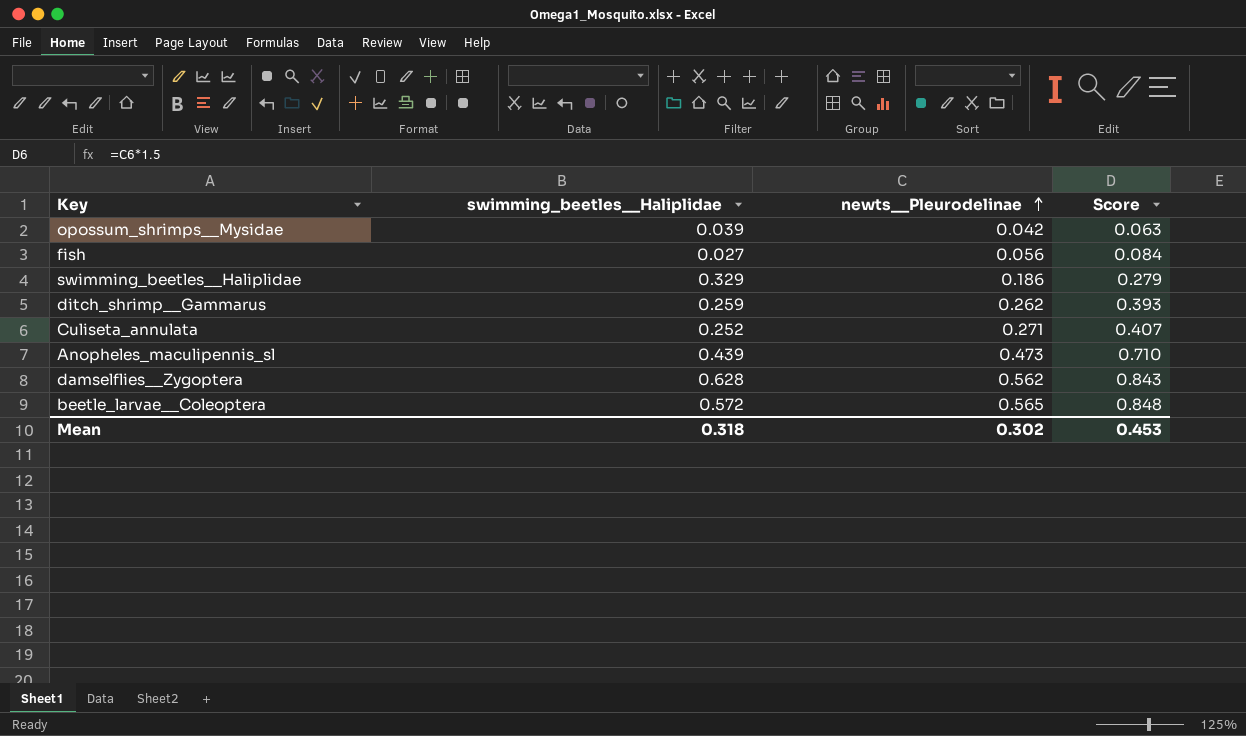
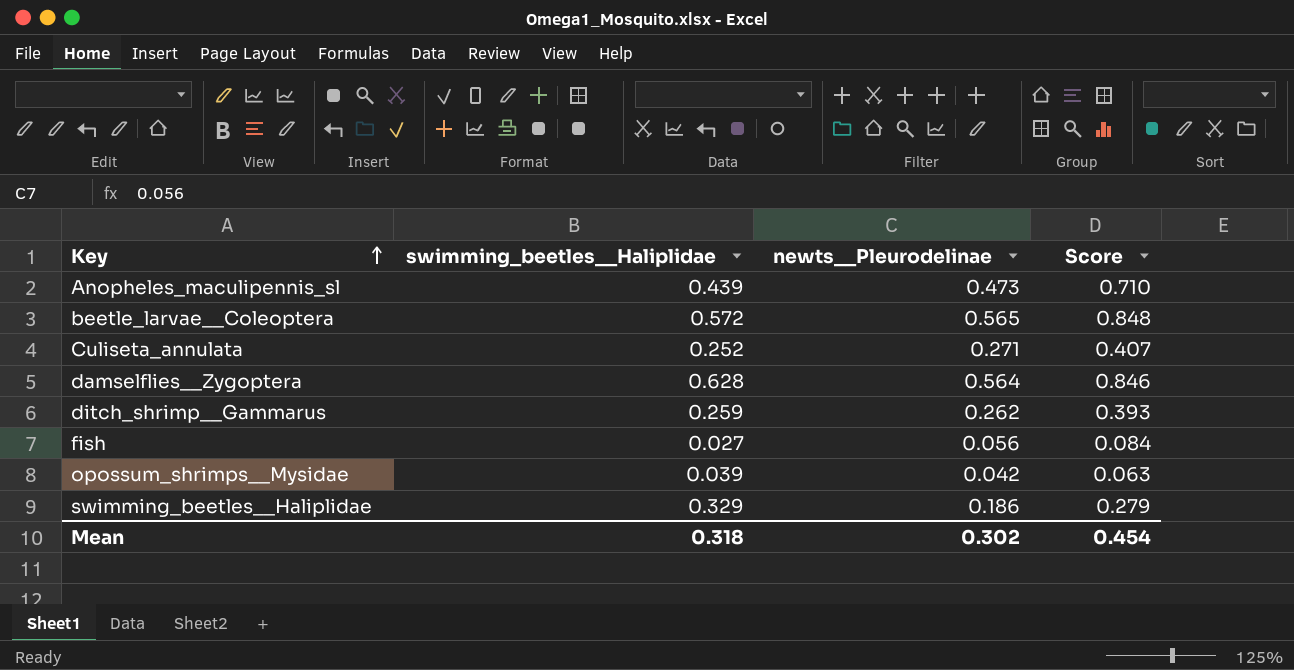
row order: newts__Pleurodelinae ascending -> Key ascending
damselflies__Zygoptera | newts__Pleurodelinae: 0.562 -> 0.564
damselflies__Zygoptera | Score: 0.843 -> 0.846
Mean | Score: 0.453 -> 0.454

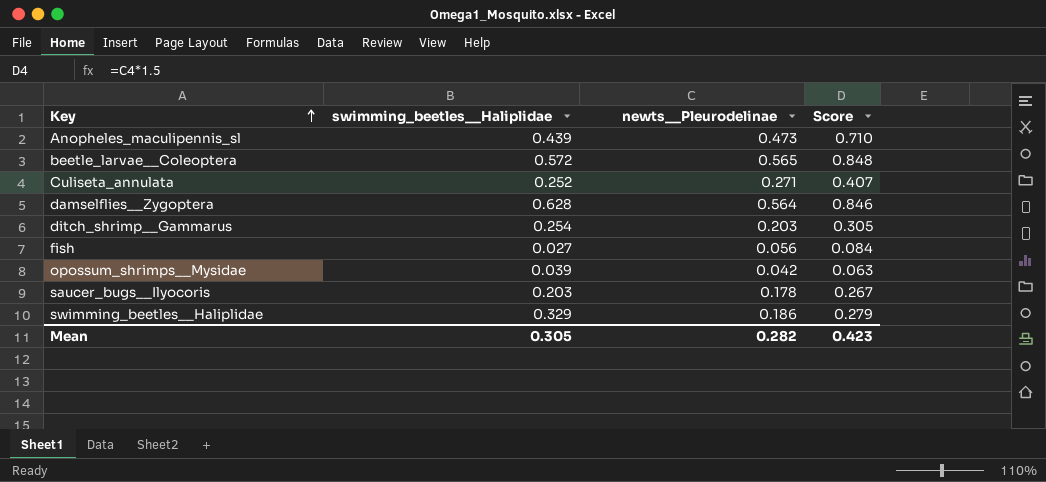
ditch_shrimp__Gammarus | swimming_beetles__Haliplidae: 0.259 -> 0.254
ditch_shrimp__Gammarus | newts__Pleurodelinae: 0.262 -> 0.203
ditch_shrimp__Gammarus | Score: 0.393 -> 0.305
row saucer_bugs__Ilyocoris: none -> 0.203 | 0.178 | 0.267
Mean | swimming_beetles__Haliplidae: 0.318 -> 0.305
Mean | newts__Pleurodelinae: 0.302 -> 0.282
Mean | Score: 0.454 -> 0.423

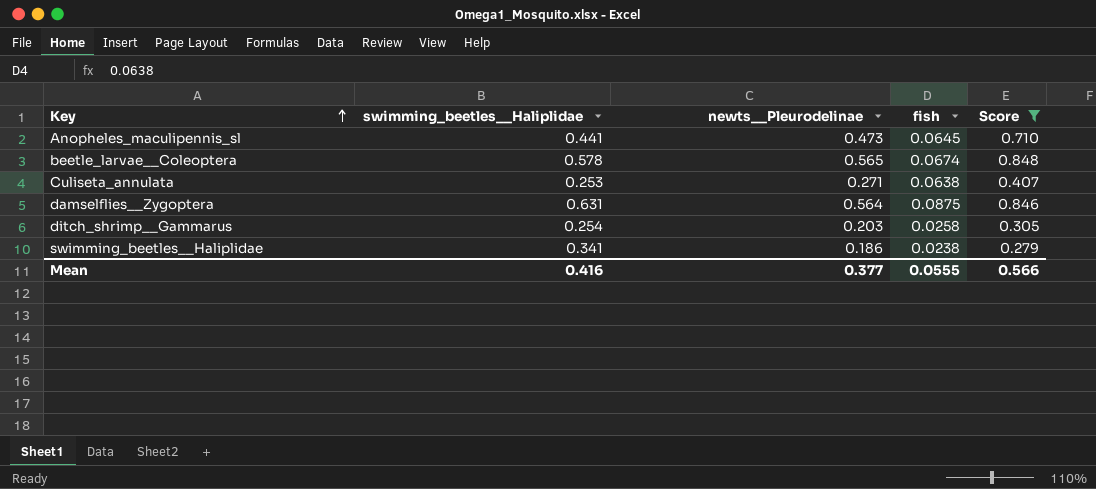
filter: none -> Score >= 0.279
column fish | position: none -> 4
Anopheles_maculipennis_sl | swimming_beetles__Haliplidae: 0.439 -> 0.441
beetle_larvae__Coleoptera | swimming_beetles__Haliplidae: 0.572 -> 0.578
Culiseta_annulata | swimming_beetles__Haliplidae: 0.252 -> 0.253
damselflies__Zygoptera | swimming_beetles__Haliplidae: 0.628 -> 0.631
swimming_beetles__Haliplidae | swimming_beetles__Haliplidae: 0.329 -> 0.341
Mean | swimming_beetles__Haliplidae: 0.305 -> 0.416
Mean | newts__Pleurodelinae: 0.282 -> 0.377
Mean | Score: 0.423 -> 0.566

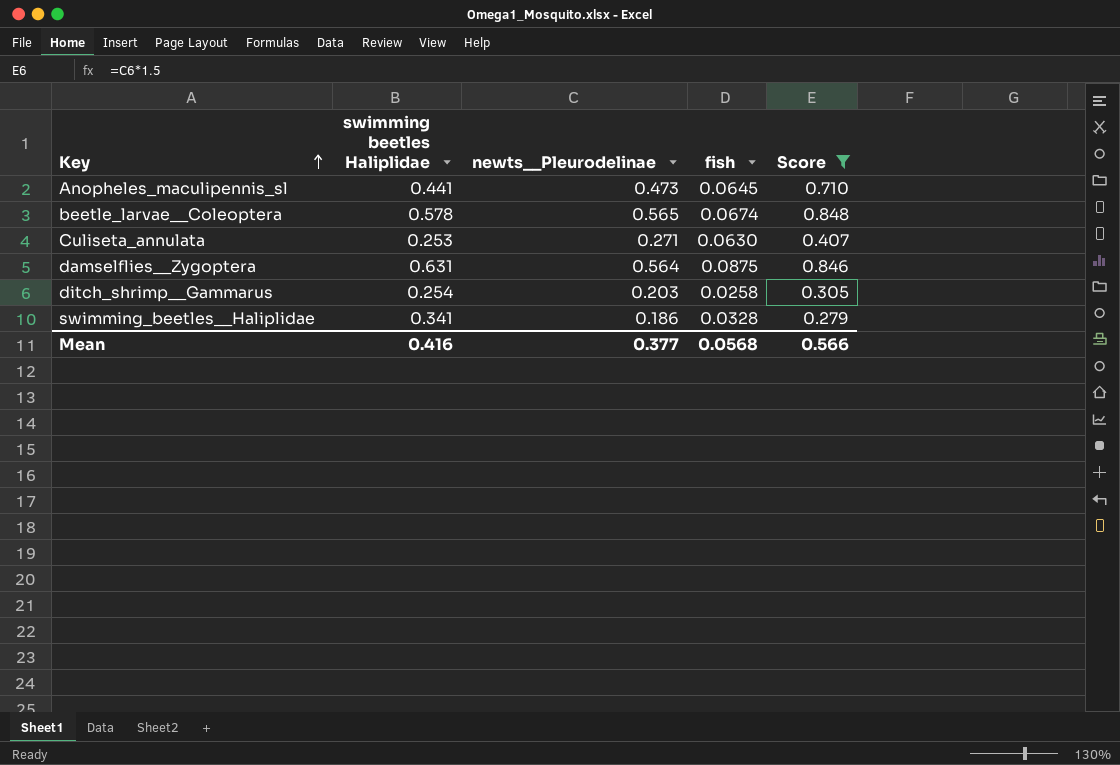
column name: swimming_beetles__Haliplidae -> swimming beetles Haliplidae
Culiseta_annulata | fish: 0.0638 -> 0.0630
swimming_beetles__Haliplidae | fish: 0.0238 -> 0.0328
Mean | fish: 0.0555 -> 0.0568

